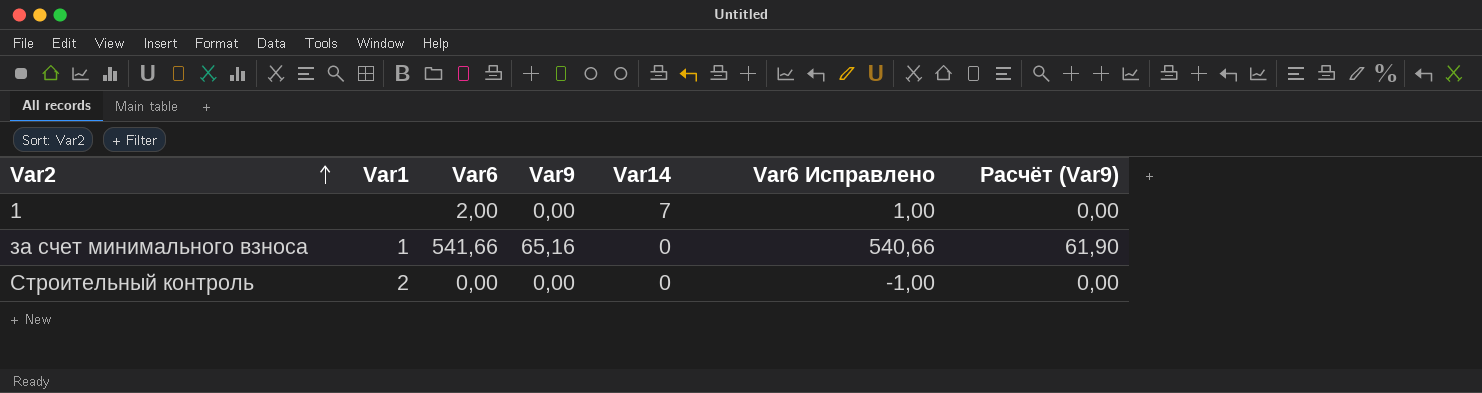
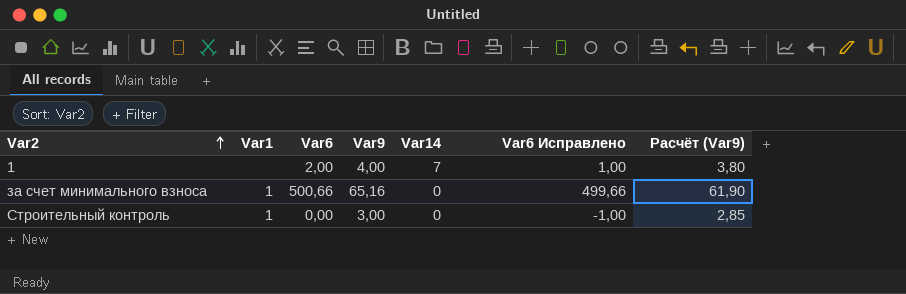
1 | Var9: 0,00 -> 4,00
1 | Расчёт (Var9): 0,00 -> 3,80
за счет минимального взноса | Var6: 541,66 -> 500,66
за счет минимального взноса | Var6 Исправлено: 540,66 -> 499,66
Строительный контроль | Var1: 2 -> 1
Строительный контроль | Var9: 0,00 -> 3,00
Строительный контроль | Расчёт (Var9): 0,00 -> 2,85

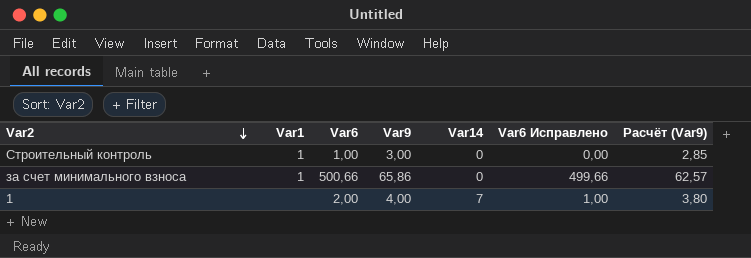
row order: Var2 ascending -> Var2 descending
Строительный контроль | Var6: 0,00 -> 1,00
Строительный контроль | Var6 Исправлено: -1,00 -> 0,00
за счет минимального взноса | Var9: 65,16 -> 65,86
за счет минимального взноса | Расчёт (Var9): 61,90 -> 62,57

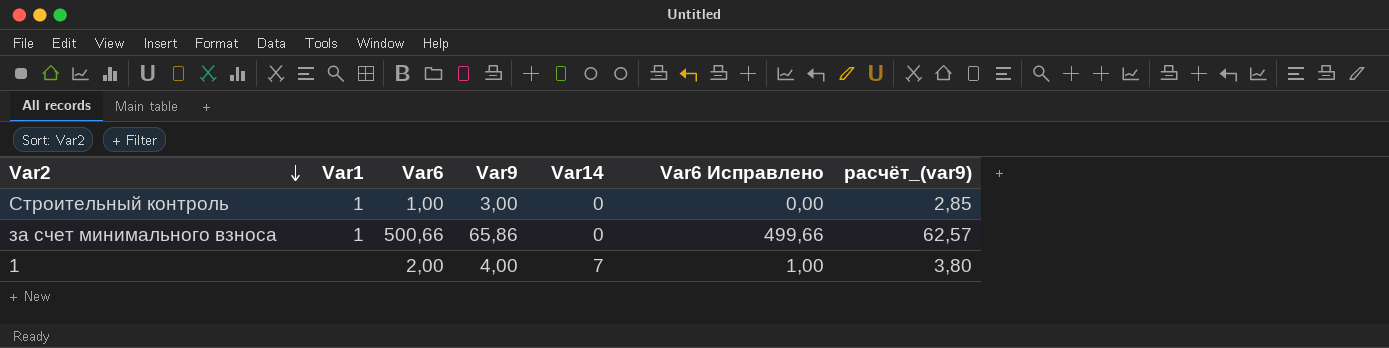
column name: Расчёт (Var9) -> расчёт_(var9)

